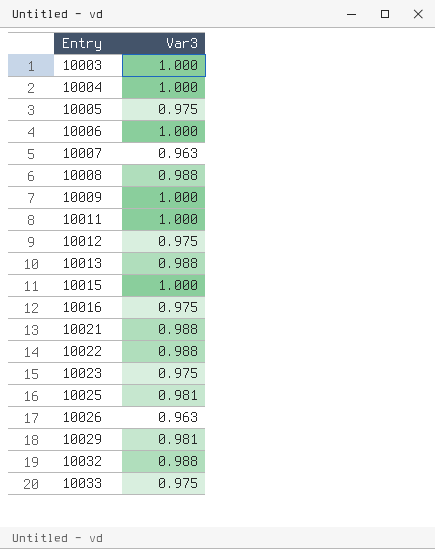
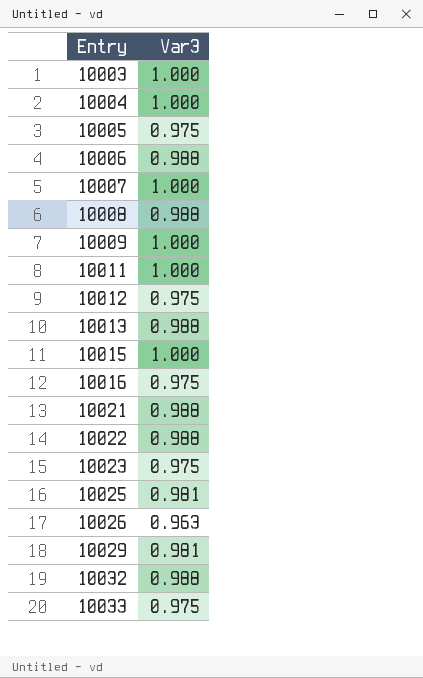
10006 | Var3: 1.000 -> 0.988
10007 | Var3: 0.963 -> 1.000

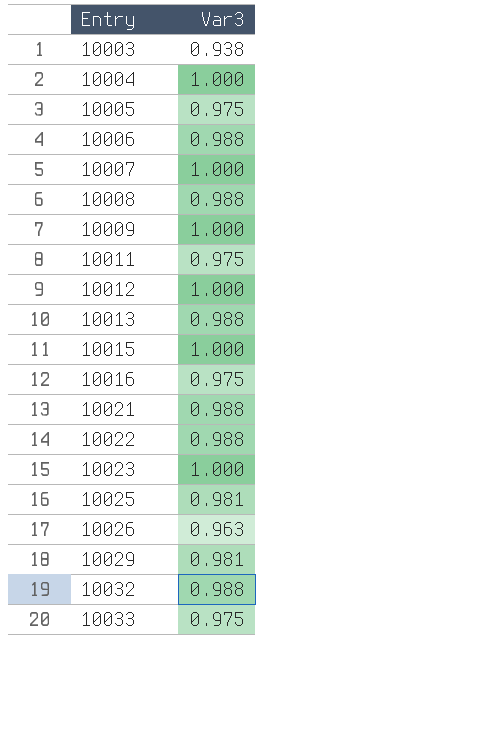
10003 | Var3: 1.000 -> 0.938
10011 | Var3: 1.000 -> 0.975
10012 | Var3: 0.975 -> 1.000
10023 | Var3: 0.975 -> 1.000

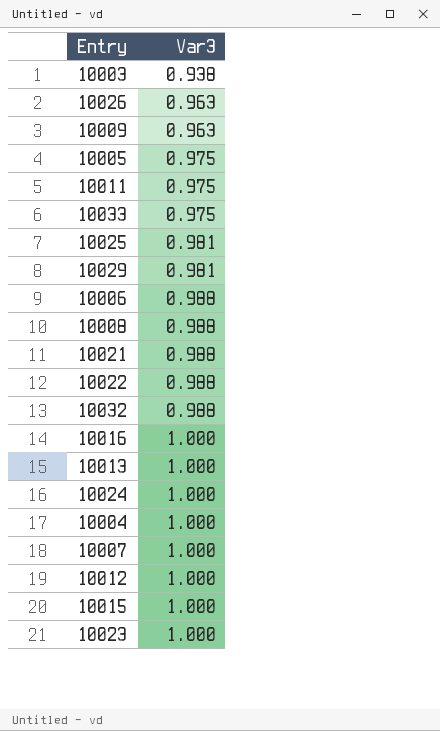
row order: Entry ascending -> Var3 ascending
10009 | Var3: 1.000 -> 0.963
10016 | Var3: 0.975 -> 1.000
10013 | Var3: 0.988 -> 1.000
row 10024: none -> 1.000

